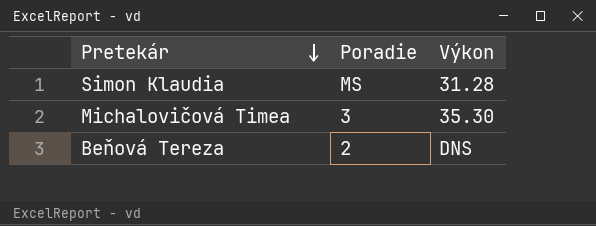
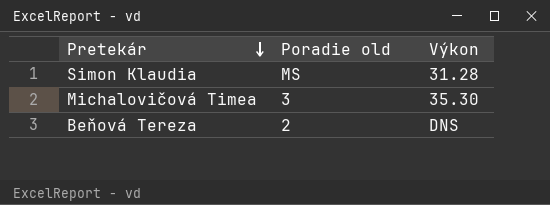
column name: Poradie -> Poradie old

